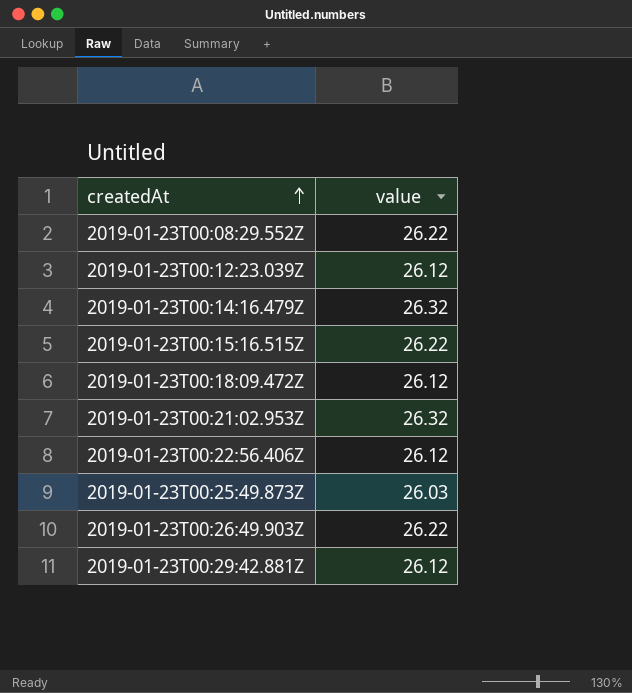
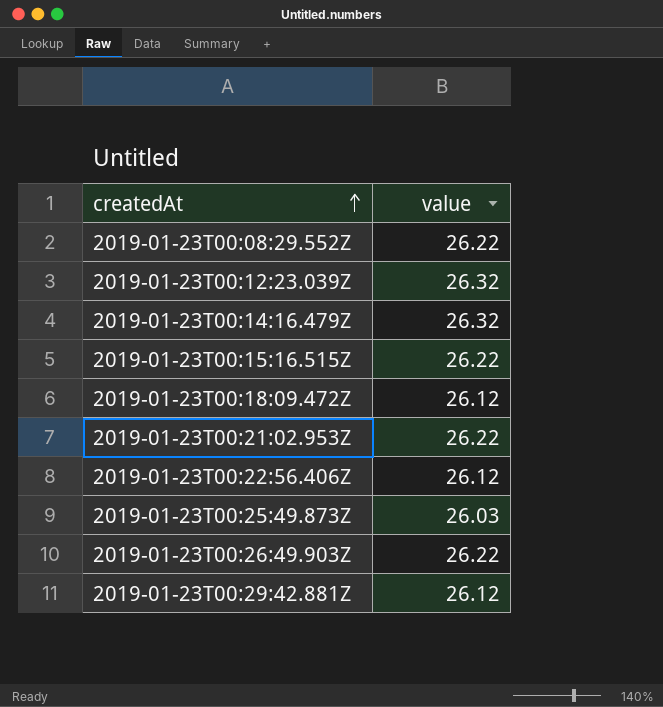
2019-01-23T00:12:23.039Z | value: 26.12 -> 26.32
2019-01-23T00:21:02.953Z | value: 26.32 -> 26.22

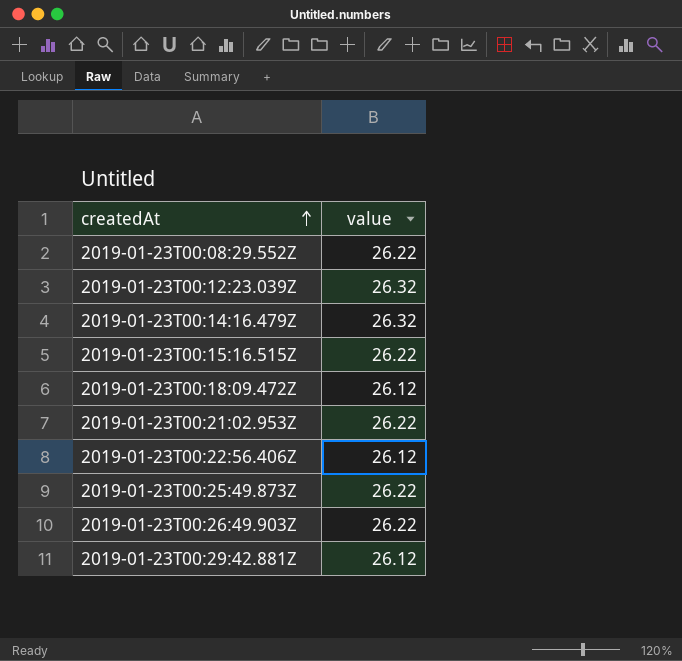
2019-01-23T00:25:49.873Z | value: 26.03 -> 26.22

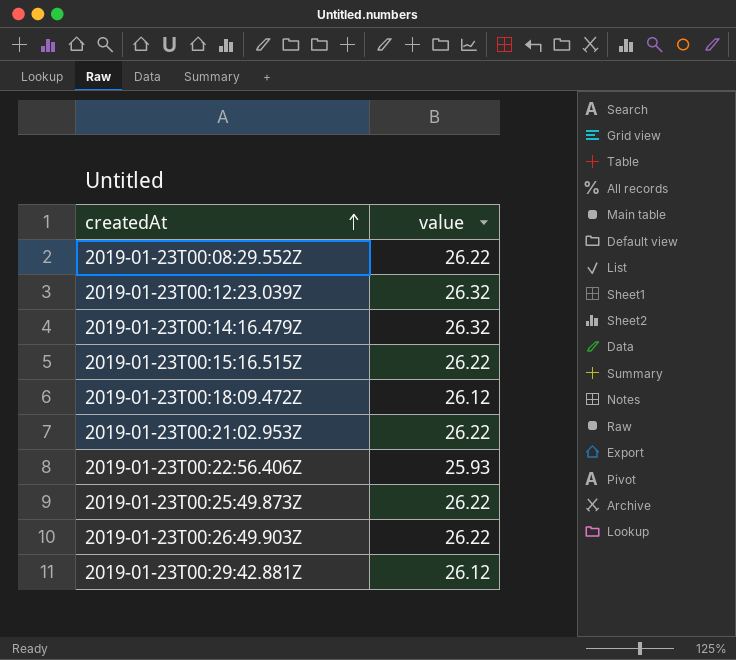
2019-01-23T00:22:56.406Z | value: 26.12 -> 25.93

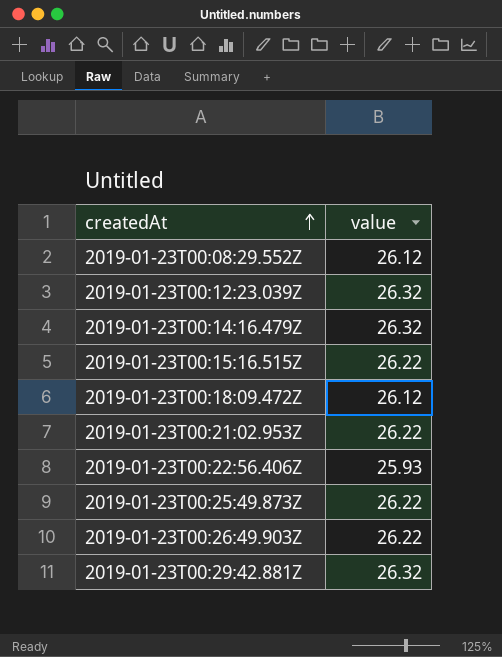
2019-01-23T00:08:29.552Z | value: 26.22 -> 26.12
2019-01-23T00:29:42.881Z | value: 26.12 -> 26.32

